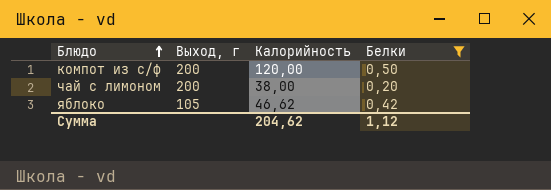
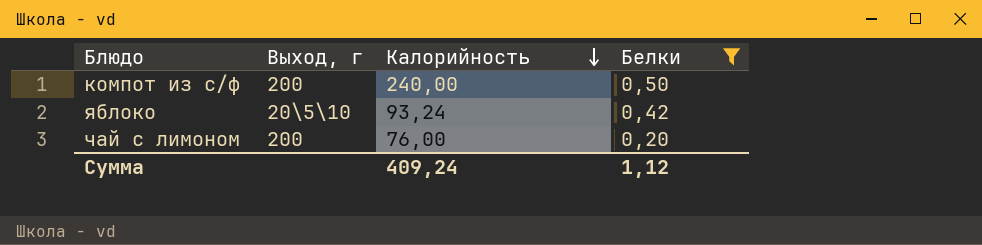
row order: Блюдо ascending -> Калорийность descending
компот из с/ф | Калорийность: 120,00 -> 240,00
яблоко | Выход, г: 105 -> 20\5\10
яблоко | Калорийность: 46,62 -> 93,24
чай с лимоном | Калорийность: 38,00 -> 76,00
Сумма | Калорийность: 204,62 -> 409,24

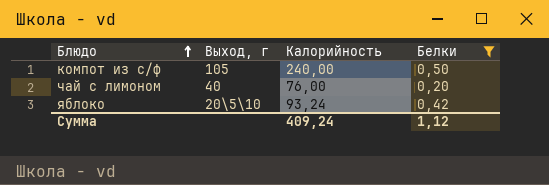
row order: Калорийность descending -> Блюдо ascending
компот из с/ф | Выход, г: 200 -> 105
чай с лимоном | Выход, г: 200 -> 40

